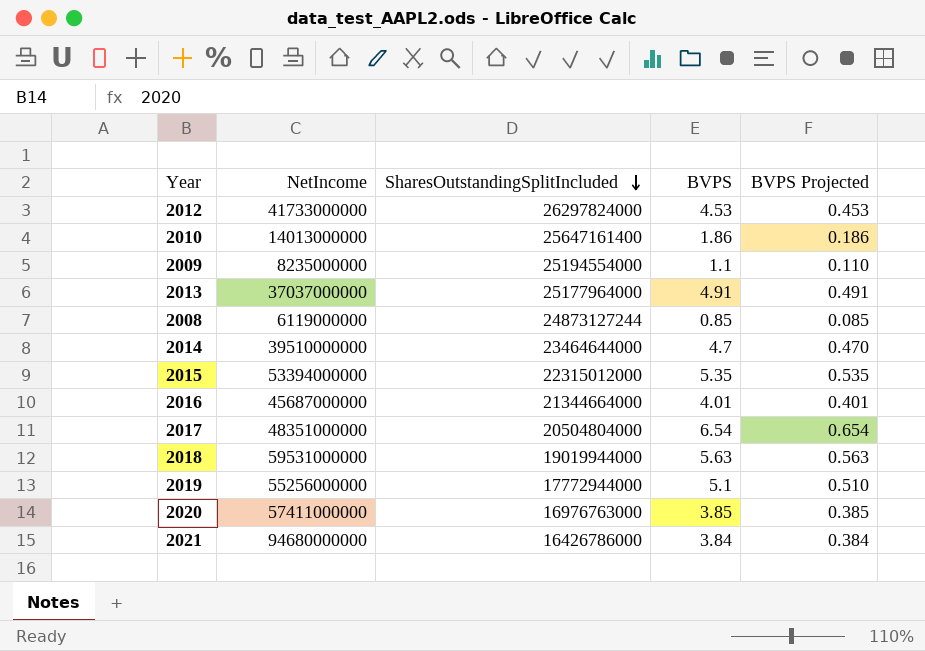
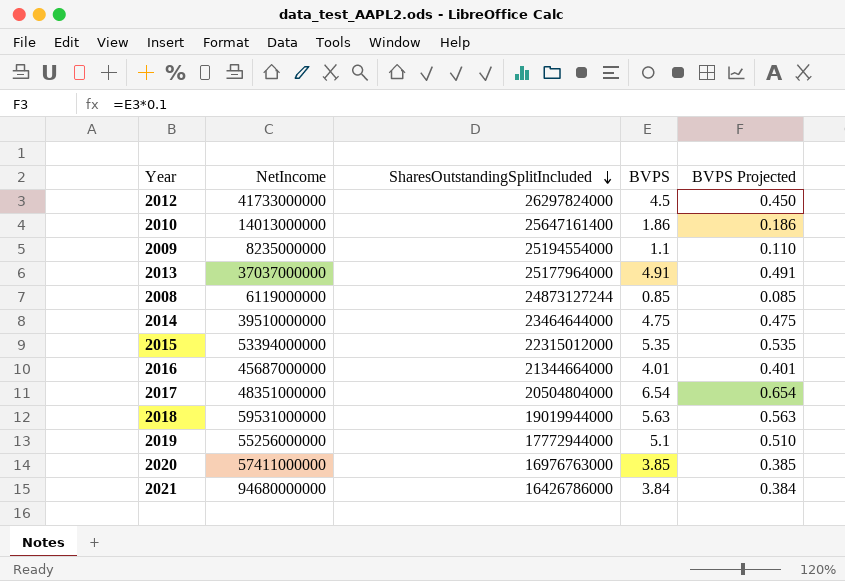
2012 | BVPS: 4.53 -> 4.5
2012 | BVPS Projected: 0.453 -> 0.450
2014 | BVPS: 4.7 -> 4.75
2014 | BVPS Projected: 0.470 -> 0.475

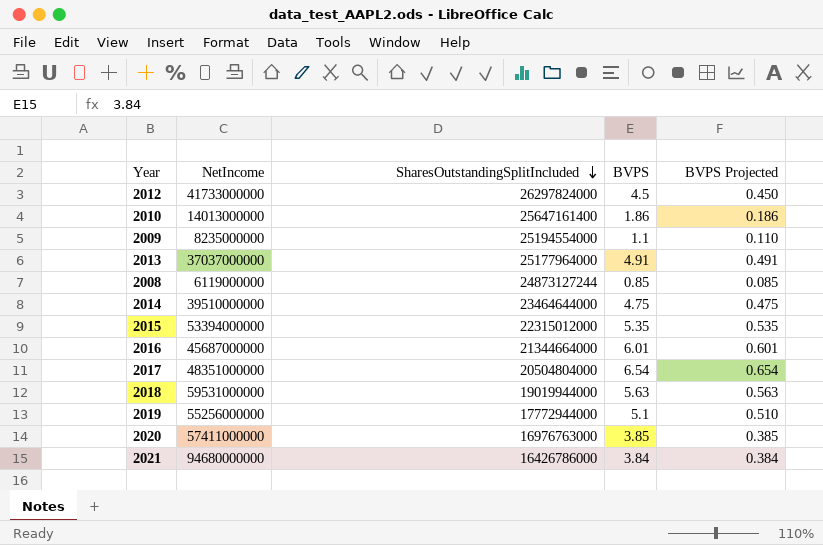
2016 | BVPS: 4.01 -> 6.01
2016 | BVPS Projected: 0.401 -> 0.601

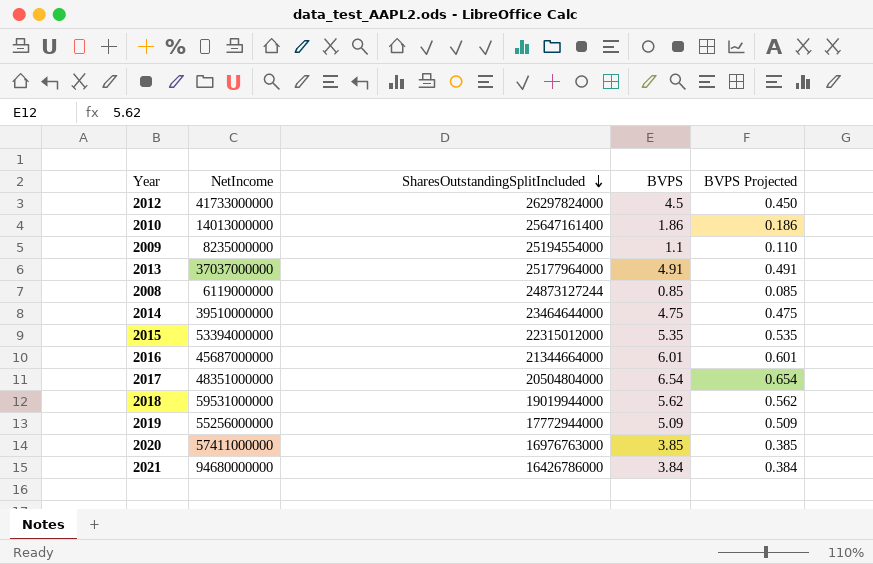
2018 | BVPS: 5.63 -> 5.62
2018 | BVPS Projected: 0.563 -> 0.562
2019 | BVPS: 5.1 -> 5.09
2019 | BVPS Projected: 0.510 -> 0.509

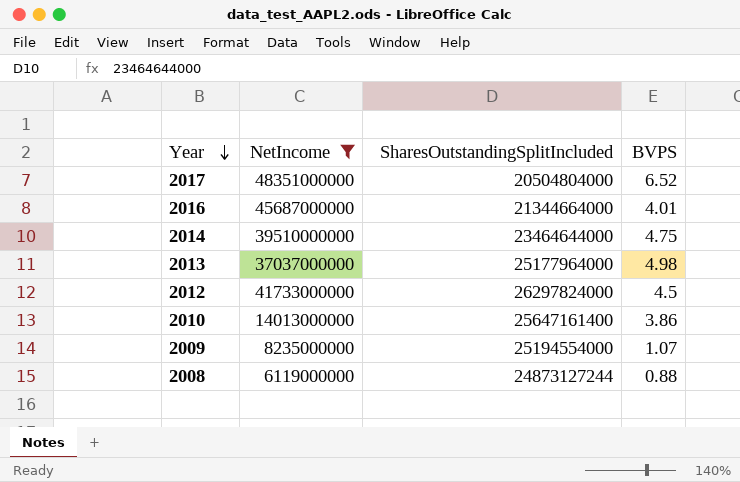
filter: none -> NetIncome <= 48351000000
row order: SharesOutstandingSplitIncluded descending -> Year descending
column BVPS Projected | formula: [BVPS] * 0.1 -> none
2017 | BVPS: 6.54 -> 6.52
2016 | BVPS: 6.01 -> 4.01
2013 | BVPS: 4.91 -> 4.98
2010 | BVPS: 1.86 -> 3.86
2009 | BVPS: 1.1 -> 1.07
2008 | BVPS: 0.85 -> 0.88

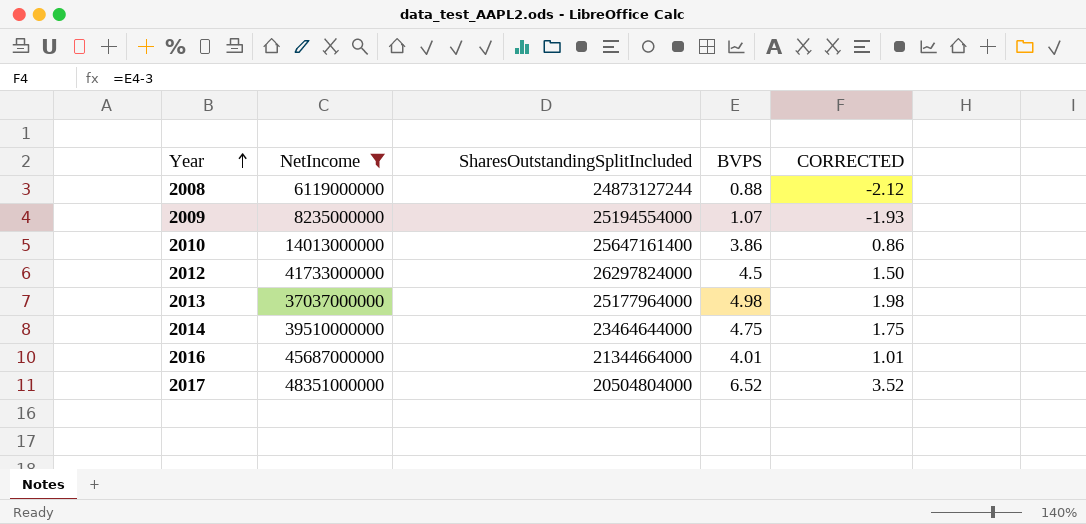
row order: Year descending -> Year ascending
column CORRECTED | formula: none -> [BVPS] - 3

